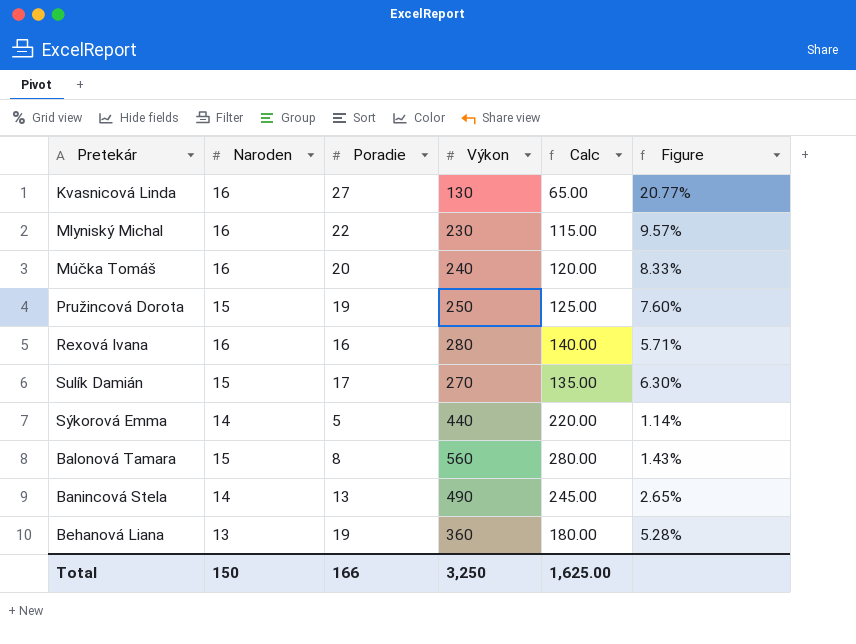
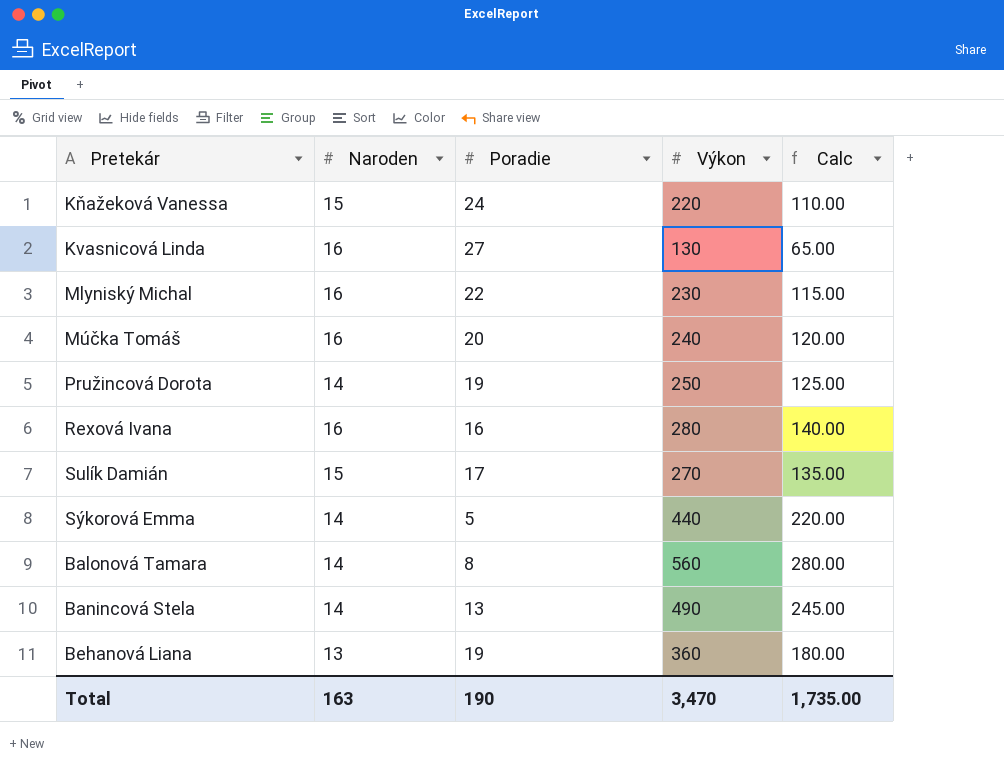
column Figure | formula: [Poradie] / [Výkon] -> none
row Kňažeková Vanessa: none -> 15 | 24 | 220 | 110.00
Pružincová Dorota | Naroden: 15 -> 14
Balonová Tamara | Naroden: 15 -> 14
Total | Naroden: 150 -> 163
Total | Poradie: 166 -> 190
Total | Výkon: 3,250 -> 3,470
Total | Calc: 1,625.00 -> 1,735.00

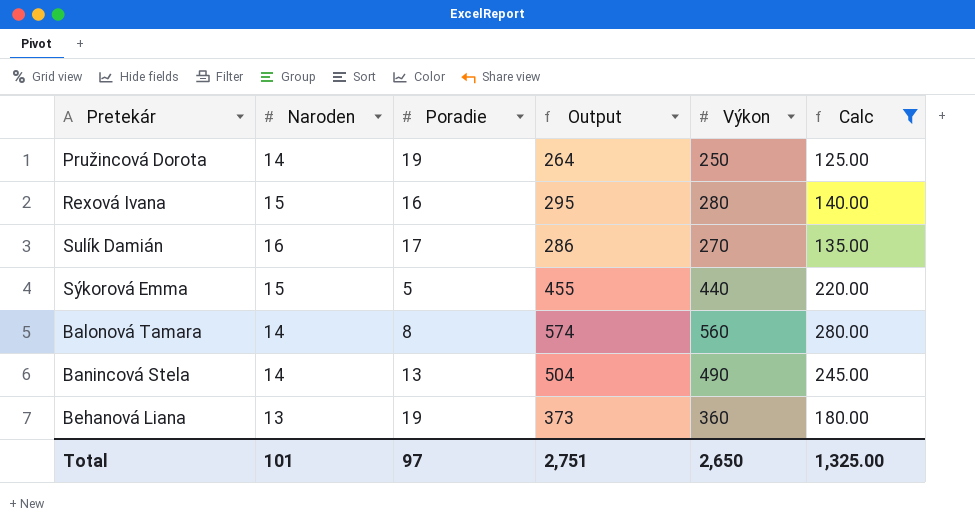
filter: none -> Calc >= 125.00
column Output | formula: none -> [Naroden] + [Výkon]
Rexová Ivana | Naroden: 16 -> 15
Sulík Damián | Naroden: 15 -> 16
Sýkorová Emma | Naroden: 14 -> 15
Total | Naroden: 163 -> 101
Total | Poradie: 190 -> 97
Total | Výkon: 3,470 -> 2,650
Total | Calc: 1,735.00 -> 1,325.00

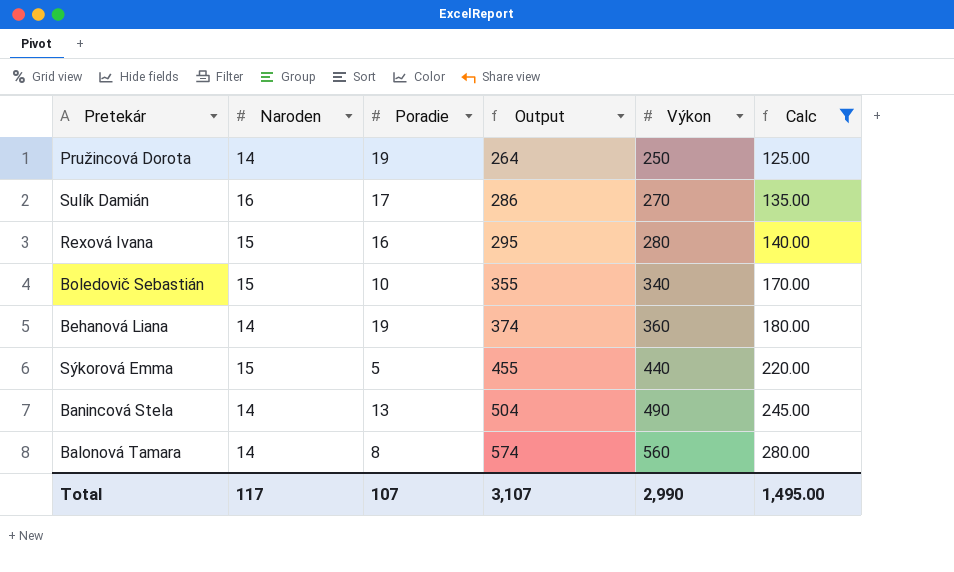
row order: none -> Output ascending
row Boledovič Sebastián: none -> 15 | 10 | 355 | 340 | 170.00
Behanová Liana | Naroden: 13 -> 14
Behanová Liana | Output: 373 -> 374
Total | Naroden: 101 -> 117
Total | Poradie: 97 -> 107
Total | Output: 2,751 -> 3,107
Total | Výkon: 2,650 -> 2,990
Total | Calc: 1,325.00 -> 1,495.00

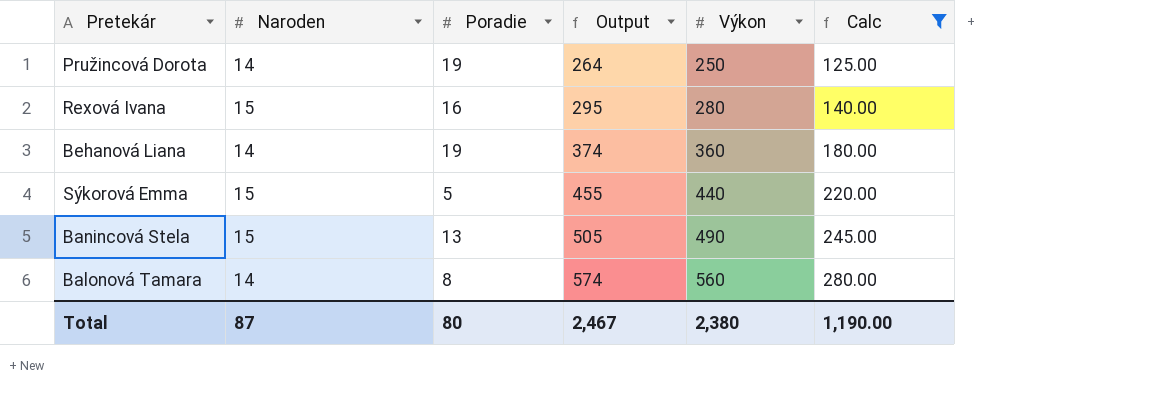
row Sulík Damián: 16 | 17 | 286 | 270 | 135.00 -> none
row Boledovič Sebastián: 15 | 10 | 355 | 340 | 170.00 -> none
Banincová Stela | Naroden: 14 -> 15
Banincová Stela | Output: 504 -> 505
Total | Naroden: 117 -> 87
Total | Poradie: 107 -> 80
Total | Output: 3,107 -> 2,467
Total | Výkon: 2,990 -> 2,380
Total | Calc: 1,495.00 -> 1,190.00

